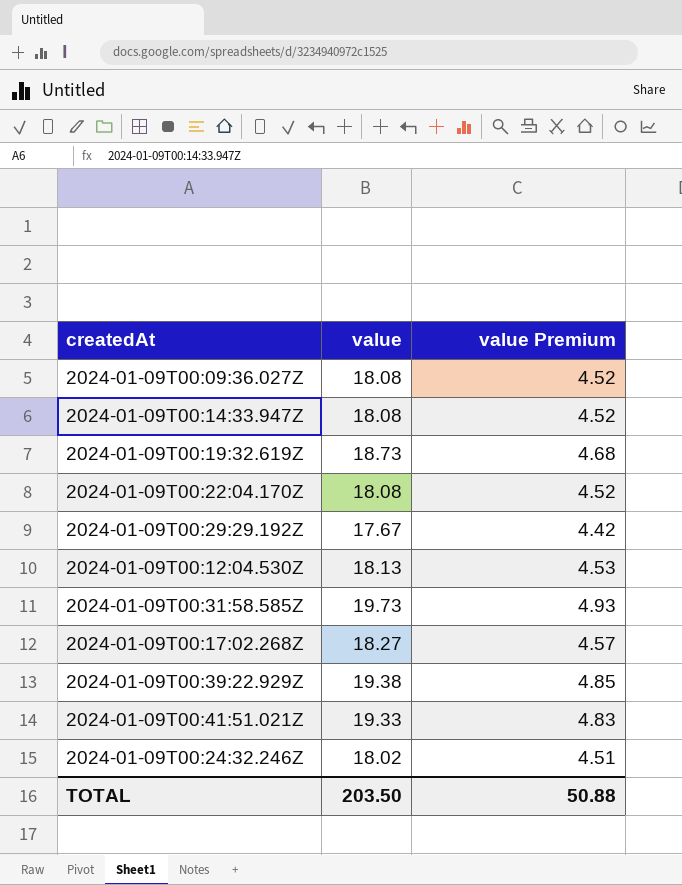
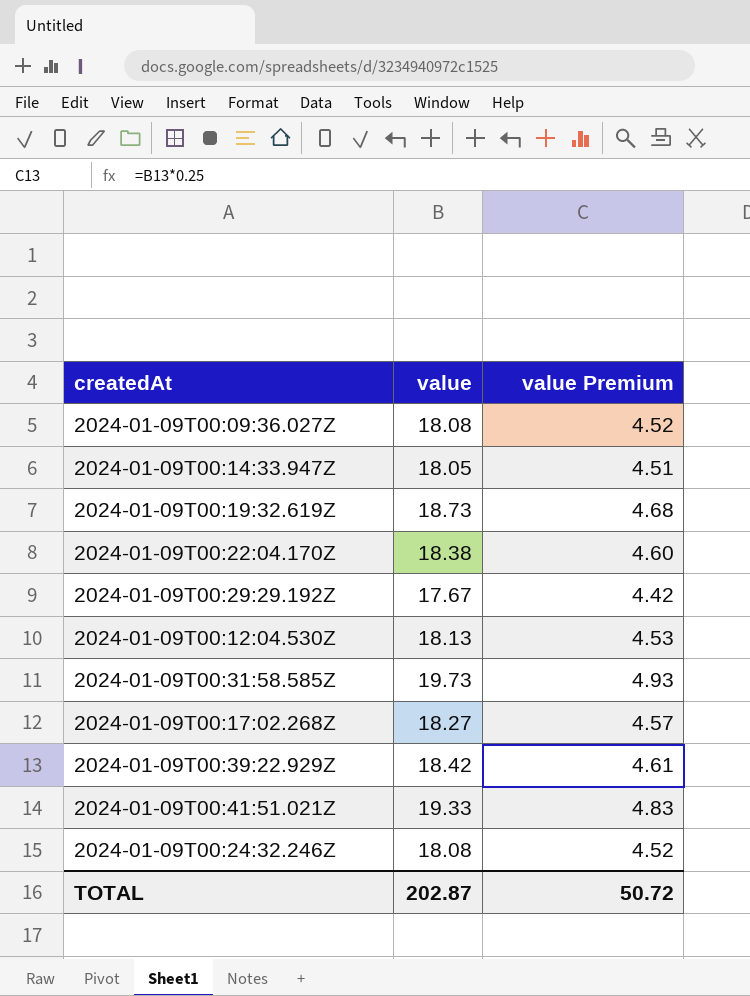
2024-01-09T00:14:33.947Z | value: 18.08 -> 18.05
2024-01-09T00:14:33.947Z | value Premium: 4.52 -> 4.51
2024-01-09T00:22:04.170Z | value: 18.08 -> 18.38
2024-01-09T00:22:04.170Z | value Premium: 4.52 -> 4.60
2024-01-09T00:39:22.929Z | value: 19.38 -> 18.42
2024-01-09T00:39:22.929Z | value Premium: 4.85 -> 4.61
2024-01-09T00:24:32.246Z | value: 18.02 -> 18.08
2024-01-09T00:24:32.246Z | value Premium: 4.51 -> 4.52
TOTAL | value: 203.50 -> 202.87
TOTAL | value Premium: 50.88 -> 50.72

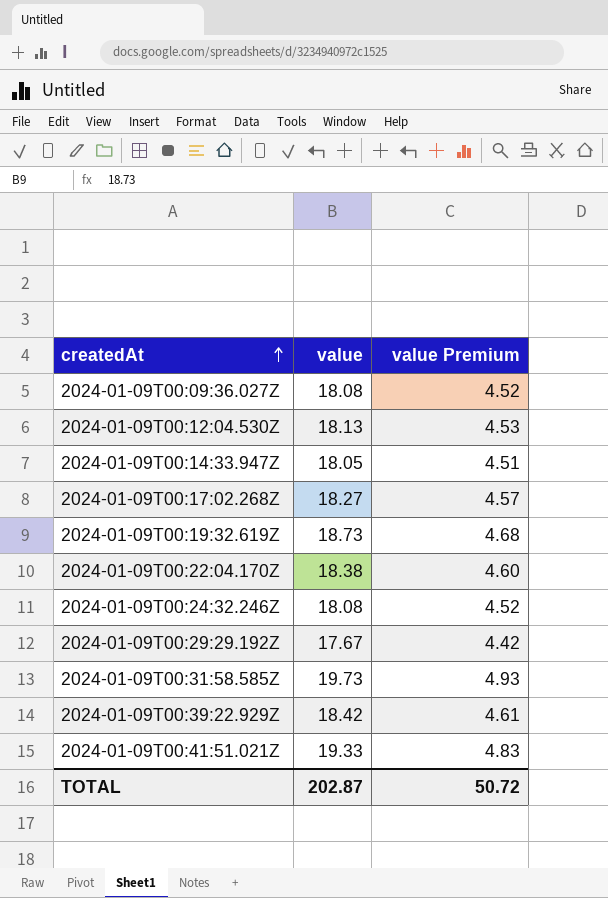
row order: none -> createdAt ascending

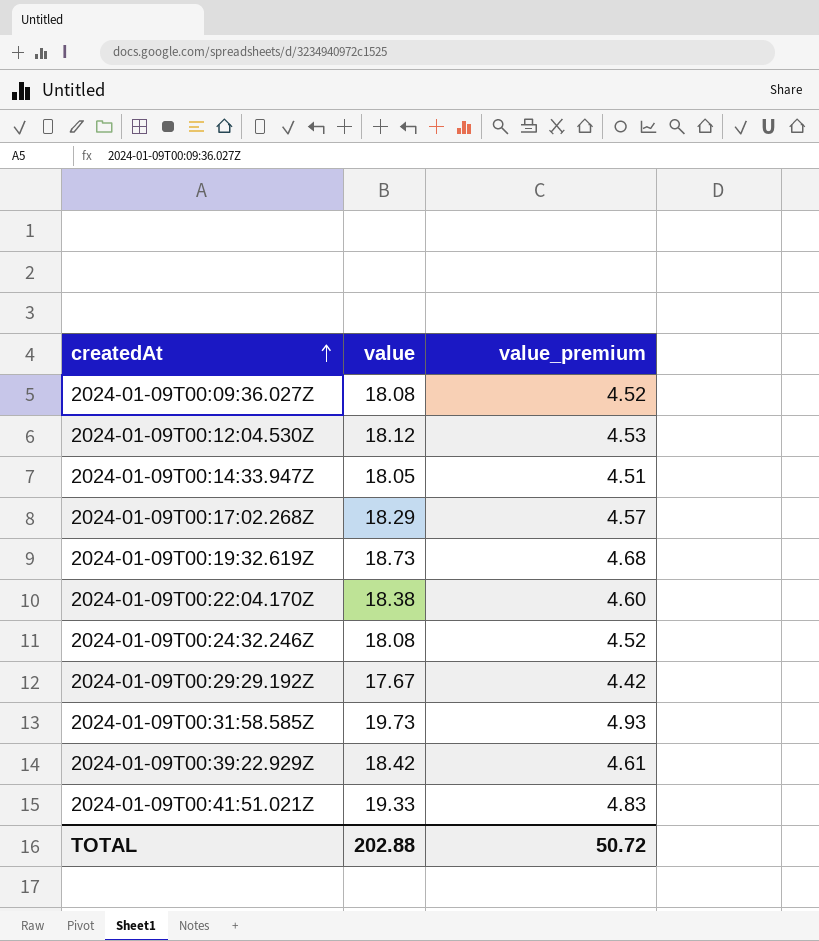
column name: value Premium -> value_premium
2024-01-09T00:12:04.530Z | value: 18.13 -> 18.12
2024-01-09T00:17:02.268Z | value: 18.27 -> 18.29
TOTAL | value: 202.87 -> 202.88

